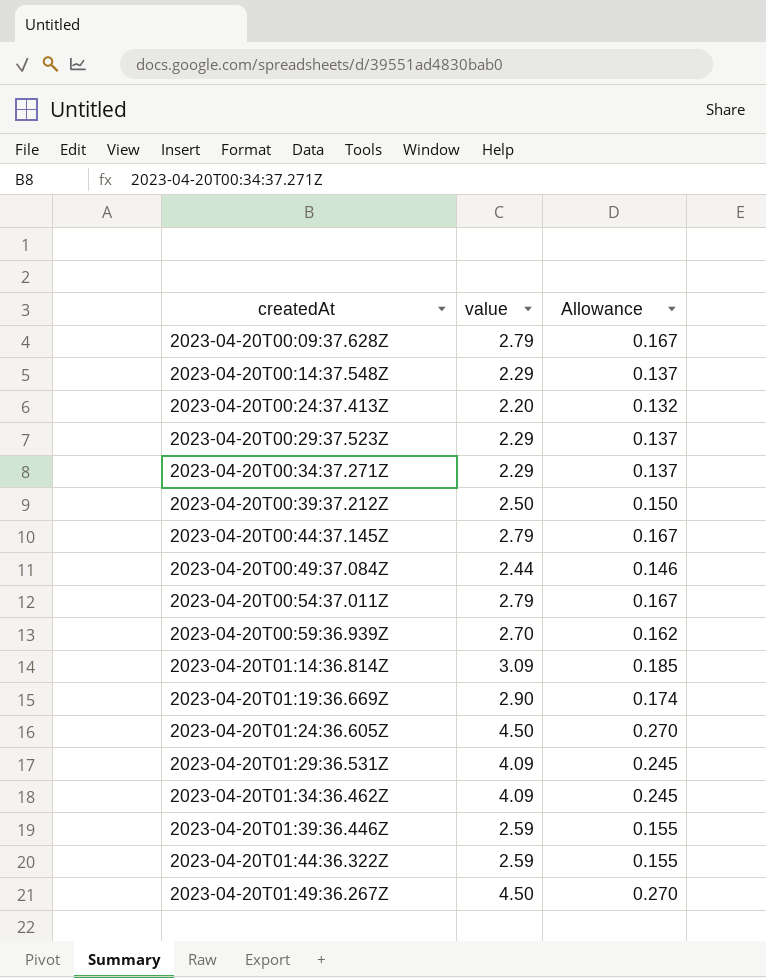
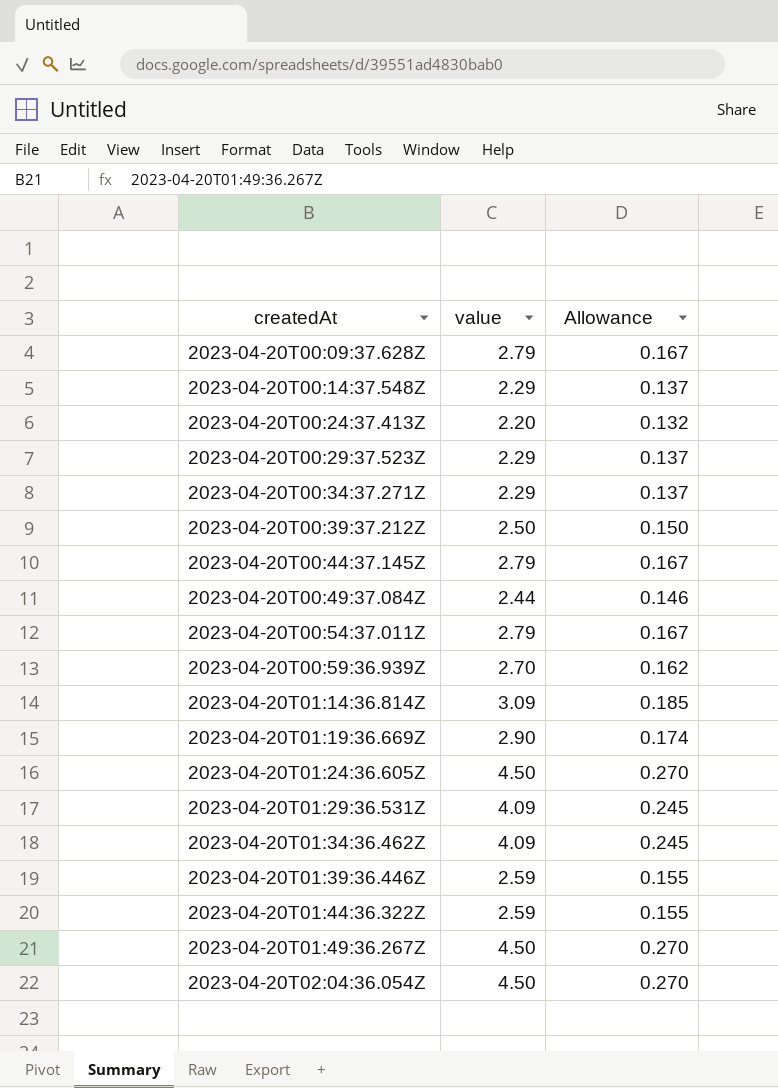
row 2023-04-20T02:04:36.054Z: none -> 4.50 | 0.270

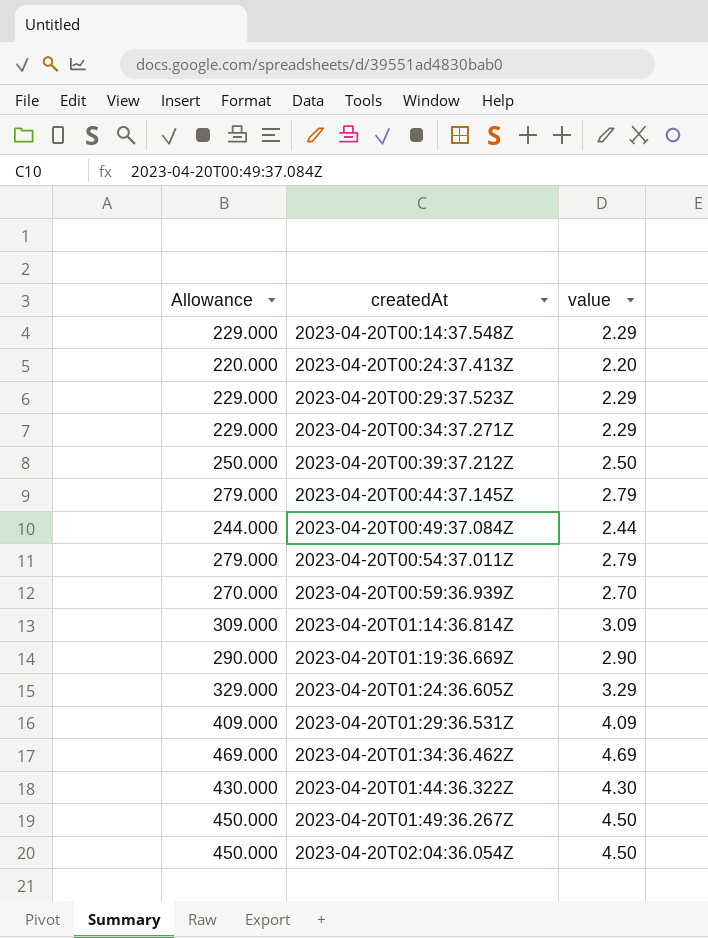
column Allowance | formula: [value] * 0.06 -> [value] * 100
column Allowance | position: 3 -> 1
row 2023-04-20T00:09:37.628Z: 2.79 | 0.167 -> none
row 2023-04-20T01:39:36.446Z: 2.59 | 0.155 -> none
2023-04-20T01:24:36.605Z | value: 4.50 -> 3.29
2023-04-20T01:34:36.462Z | value: 4.09 -> 4.69
2023-04-20T01:44:36.322Z | value: 2.59 -> 4.30

